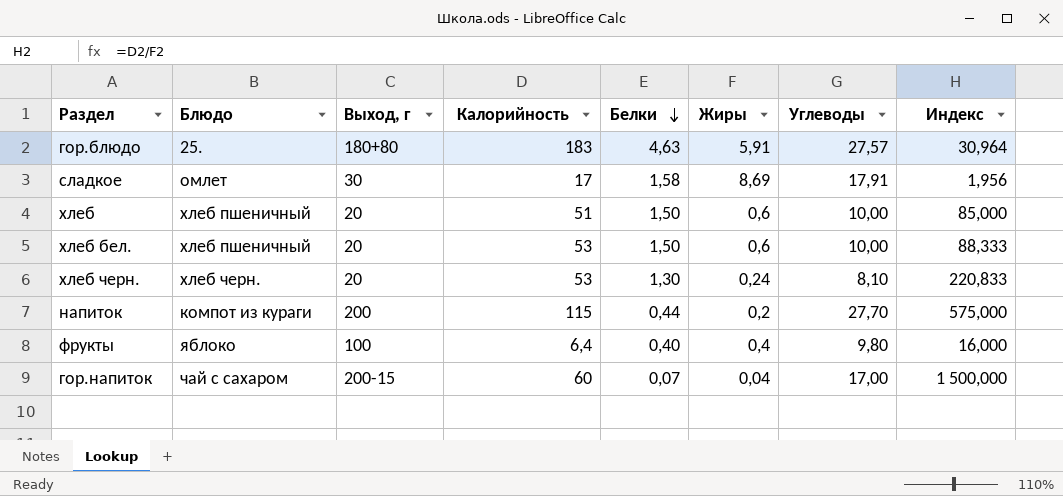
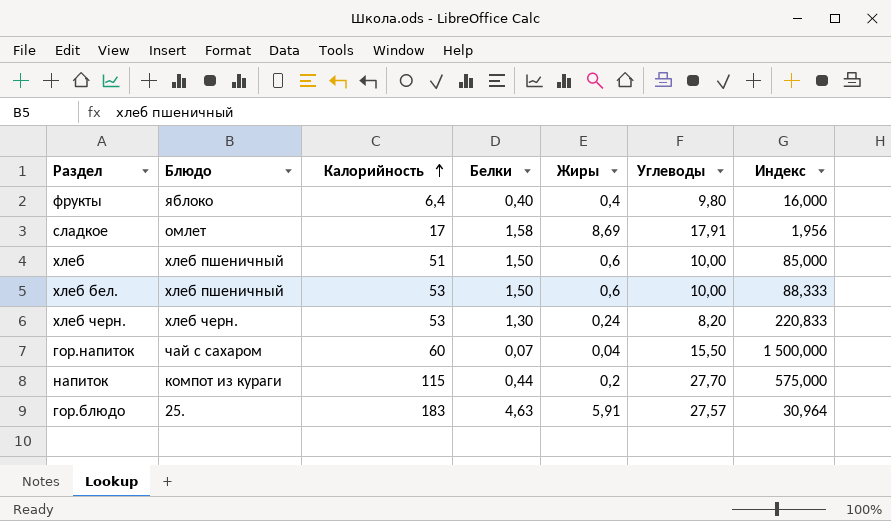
row order: Белки descending -> Калорийность ascending
column Выход, г | position: 3 -> none
хлеб черн. | Углеводы: 8,10 -> 8,20
гор.напиток | Углеводы: 17,00 -> 15,50

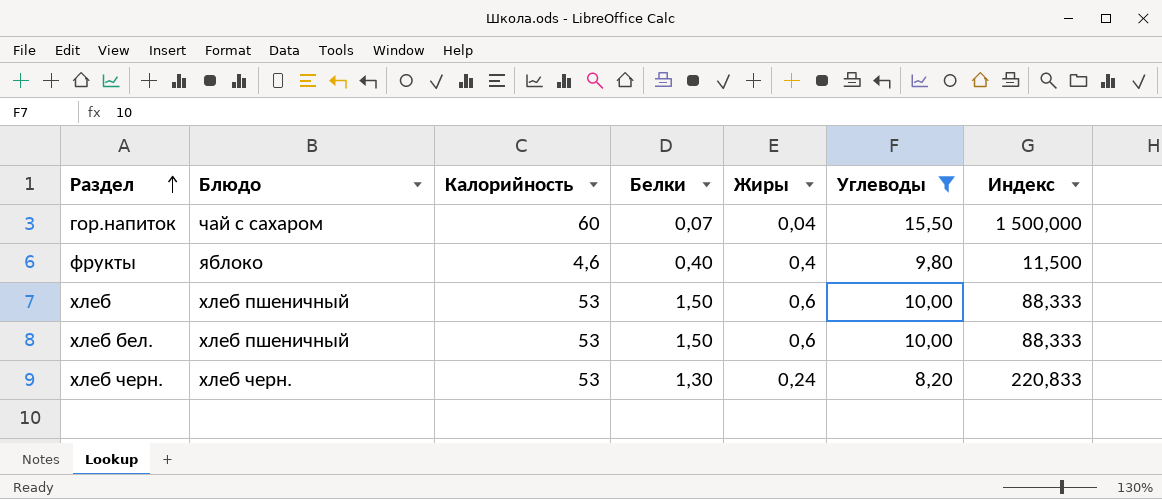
filter: none -> Углеводы <= 15,50
row order: Калорийность ascending -> Раздел ascending
фрукты | Калорийность: 6,4 -> 4,6
фрукты | Индекс: 16,000 -> 11,500
хлеб | Калорийность: 51 -> 53
хлеб | Индекс: 85,000 -> 88,333

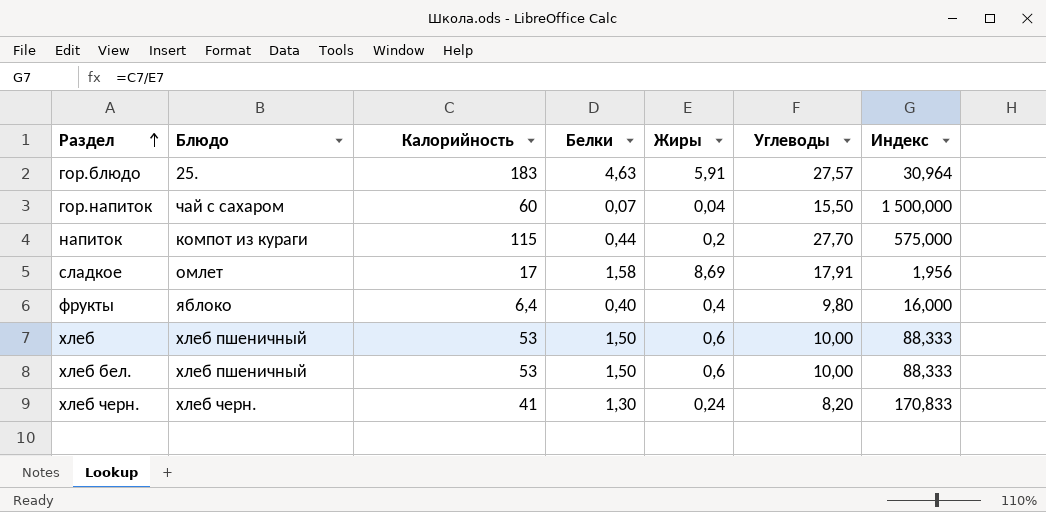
filter: Углеводы <= 15,50 -> none
фрукты | Калорийность: 4,6 -> 6,4
фрукты | Индекс: 11,500 -> 16,000
хлеб черн. | Калорийность: 53 -> 41
хлеб черн. | Индекс: 220,833 -> 170,833

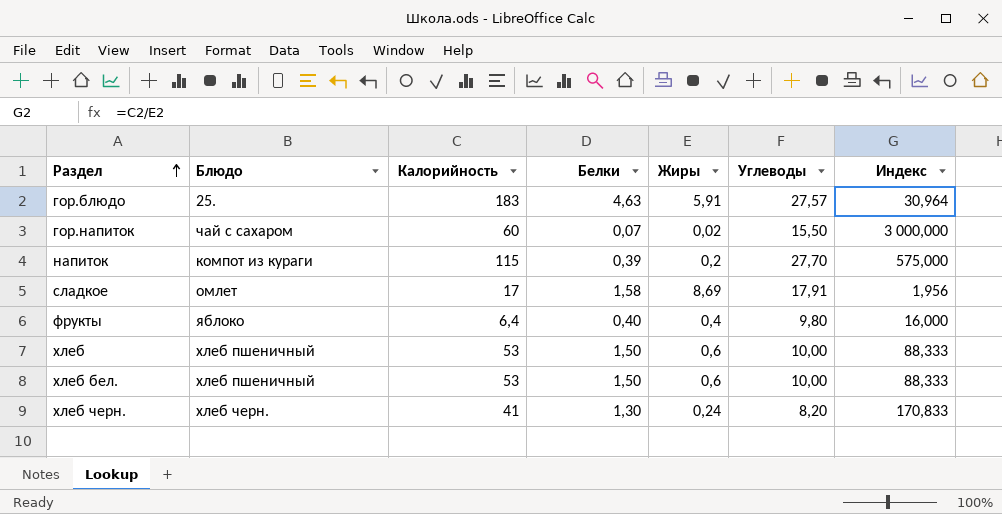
гор.напиток | Жиры: 0,04 -> 0,02
гор.напиток | Индекс: 1 500,000 -> 3 000,000
напиток | Белки: 0,44 -> 0,39

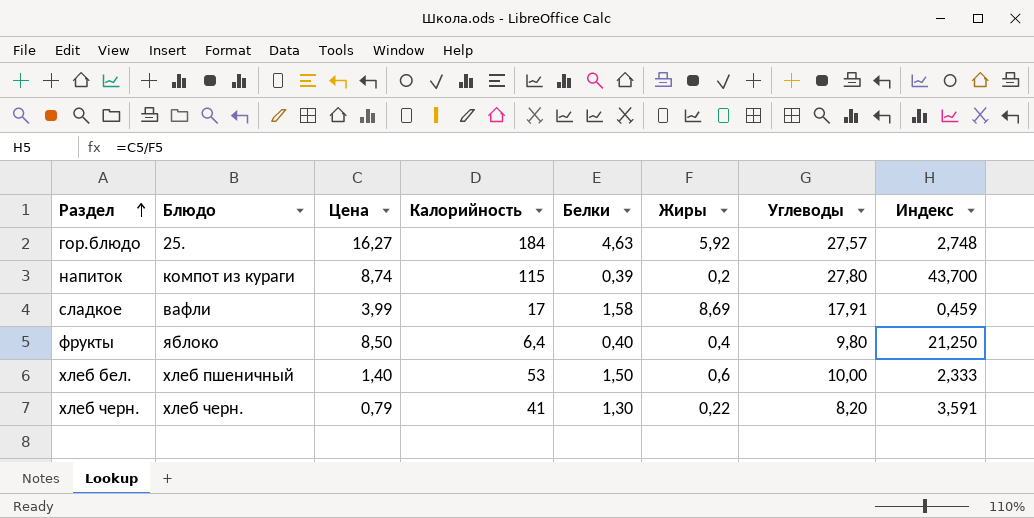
column Цена | position: none -> 3
column Индекс | formula: [Калорийность] / [Жиры] -> [Цена] / [Жиры]
row гор.напиток: чай с сахаром | 60 | 0,07 | 0,02 | 15,50 | 3 000,000 -> none
row хлеб: хлеб пшеничный | 53 | 1,50 | 0,6 | 10,00 | 88,333 -> none
гор.блюдо | Калорийность: 183 -> 184
гор.блюдо | Жиры: 5,91 -> 5,92
напиток | Углеводы: 27,70 -> 27,80
сладкое | Блюдо: омлет -> вафли
хлеб черн. | Жиры: 0,24 -> 0,22

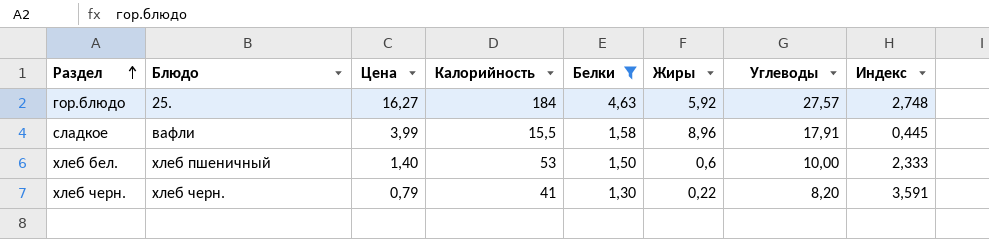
filter: none -> Белки >= 1,30
сладкое | Калорийность: 17 -> 15,5
сладкое | Жиры: 8,69 -> 8,96
сладкое | Индекс: 0,459 -> 0,445

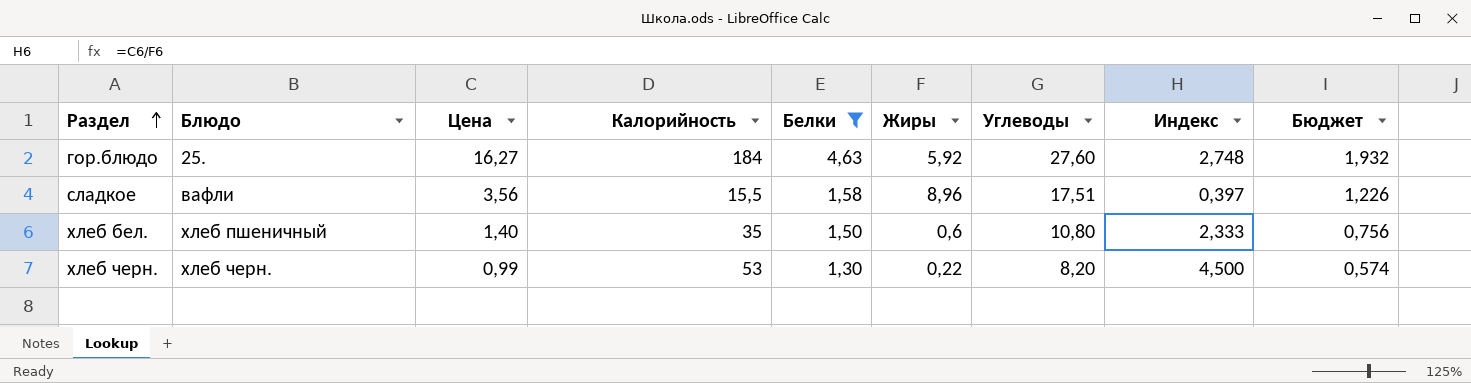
column Бюджет | formula: none -> [Углеводы] * 0,07
гор.блюдо | Углеводы: 27,57 -> 27,60
сладкое | Цена: 3,99 -> 3,56
сладкое | Углеводы: 17,91 -> 17,51
сладкое | Индекс: 0,445 -> 0,397
хлеб бел. | Калорийность: 53 -> 35
хлеб бел. | Углеводы: 10,00 -> 10,80
хлеб черн. | Цена: 0,79 -> 0,99
хлеб черн. | Калорийность: 41 -> 53
хлеб черн. | Индекс: 3,591 -> 4,500

